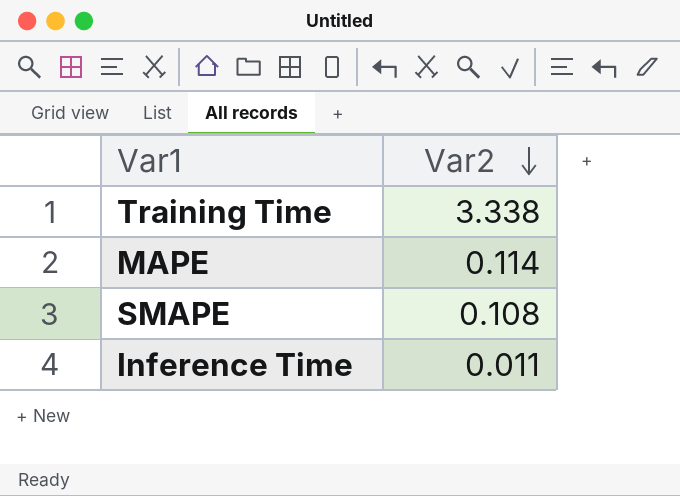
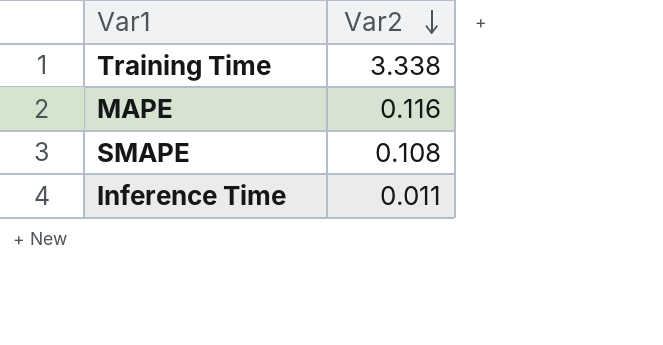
MAPE | Var2: 0.114 -> 0.116

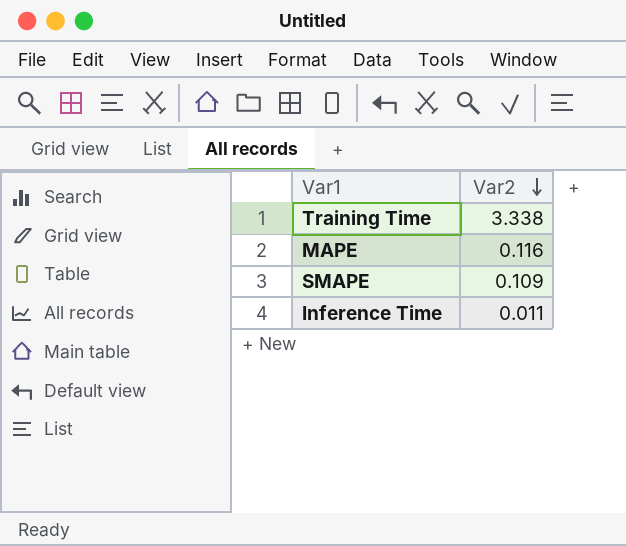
SMAPE | Var2: 0.108 -> 0.109

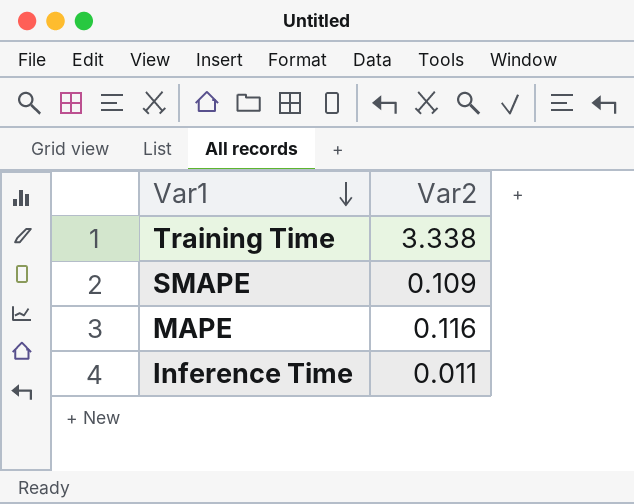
row order: Var2 descending -> Var1 descending

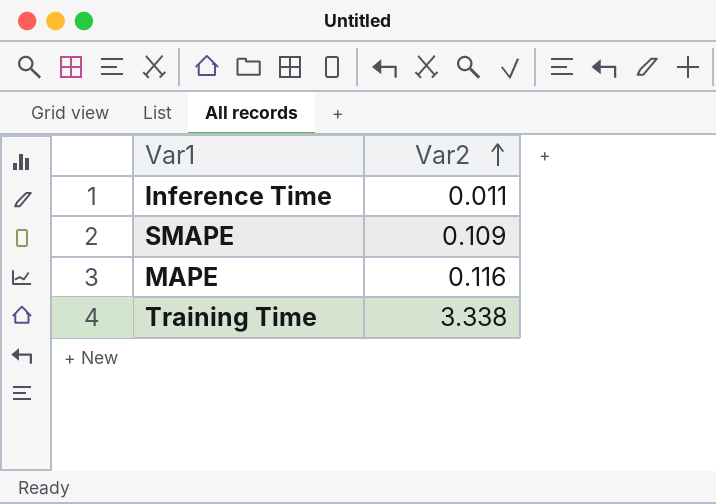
row order: Var1 descending -> Var2 ascending

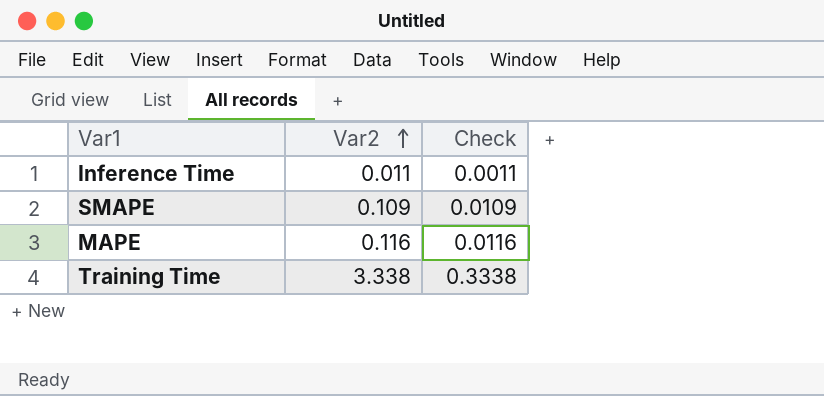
column Check | formula: none -> [Var2] * 0.1

